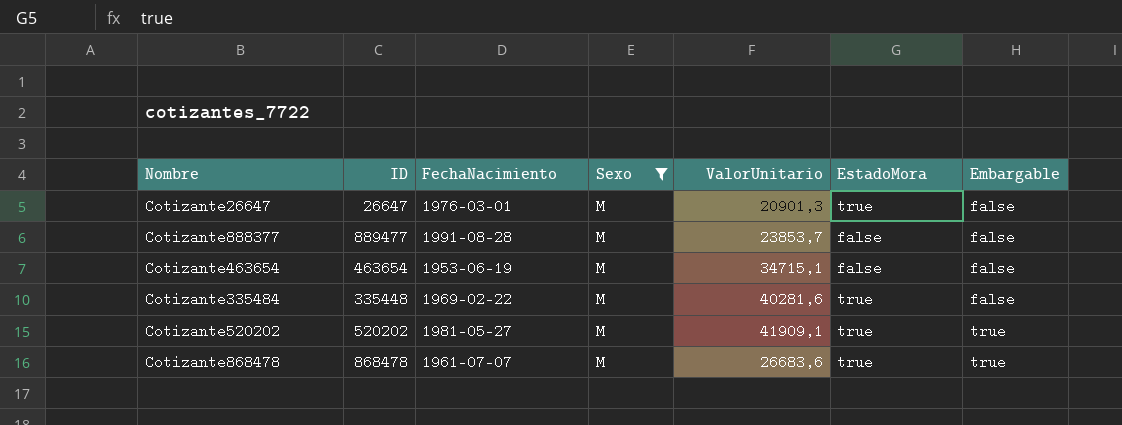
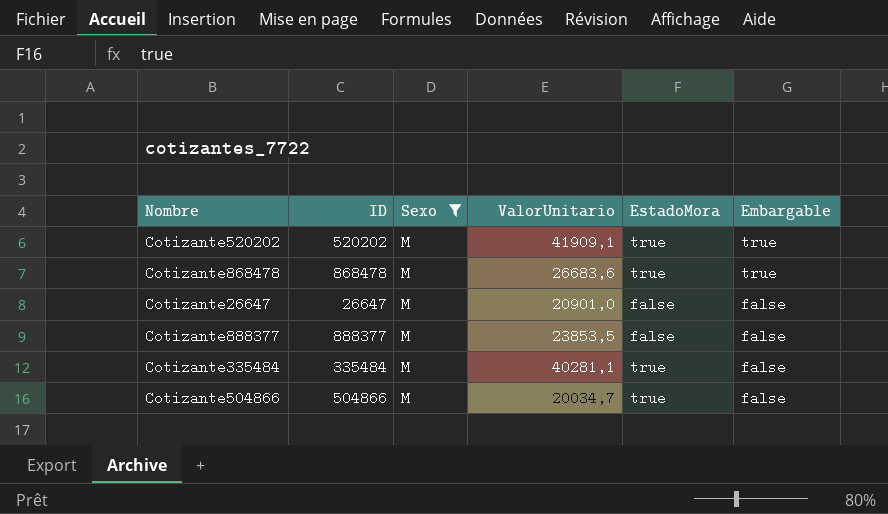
row order: Embargable ascending -> Embargable descending
column FechaNacimiento | position: 3 -> none
row Cotizante463654: 463654 | 1953-06-19 | M | 34715,1 | false | false -> none
Cotizante26647 | ValorUnitario: 20901,3 -> 20901,0
Cotizante26647 | EstadoMora: true -> false
Cotizante888377 | ID: 889477 -> 888377
Cotizante888377 | ValorUnitario: 23853,7 -> 23853,5
Cotizante335484 | ID: 335448 -> 335484
Cotizante335484 | ValorUnitario: 40281,6 -> 40281,1
row Cotizante504866: none -> 504866 | M | 20034,7 | true | false

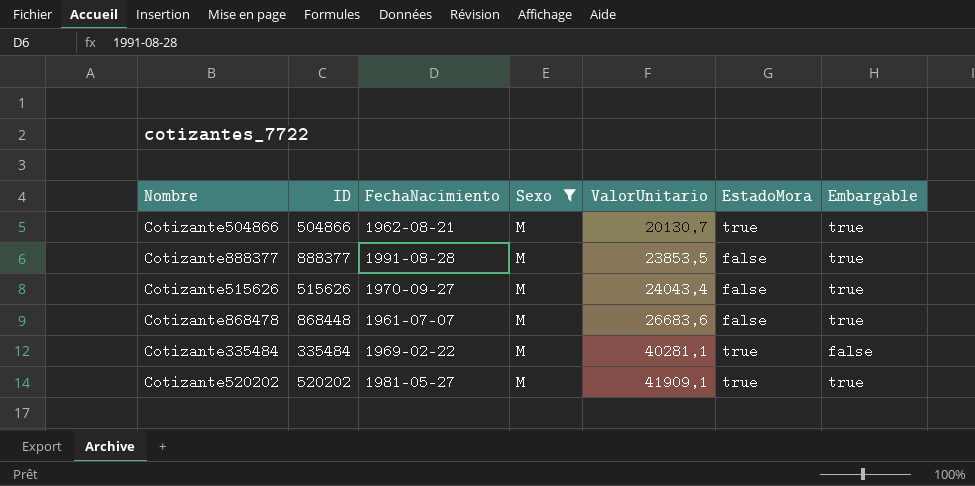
row order: Embargable descending -> ValorUnitario ascending
column FechaNacimiento | position: none -> 3
row Cotizante26647: 26647 | M | 20901,0 | false | false -> none
Cotizante504866 | ValorUnitario: 20034,7 -> 20130,7
Cotizante504866 | Embargable: false -> true
Cotizante888377 | Embargable: false -> true
row Cotizante515626: none -> 515626 | 1970-09-27 | M | 24043,4 | false | true
Cotizante868478 | ID: 868478 -> 868448
Cotizante868478 | EstadoMora: true -> false

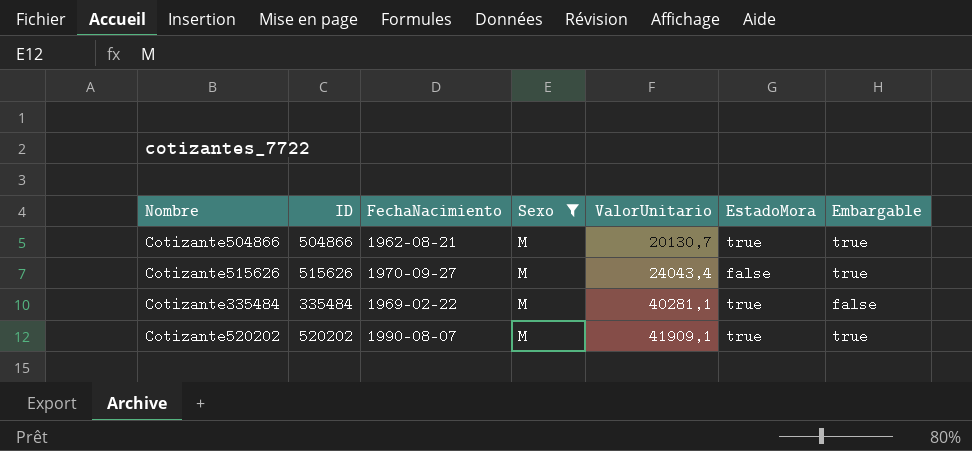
row Cotizante888377: 888377 | 1991-08-28 | M | 23853,5 | false | true -> none
row Cotizante868478: 868448 | 1961-07-07 | M | 26683,6 | false | true -> none
Cotizante520202 | FechaNacimiento: 1981-05-27 -> 1990-08-07

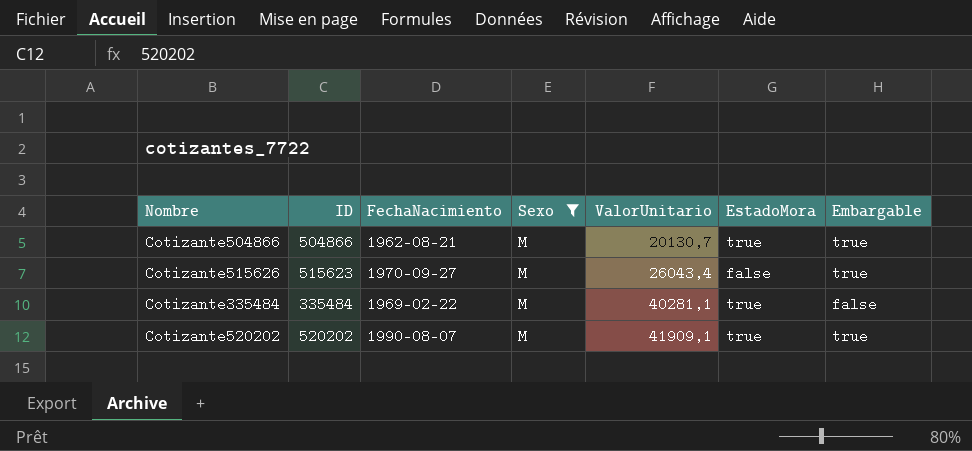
Cotizante515626 | ID: 515626 -> 515623
Cotizante515626 | ValorUnitario: 24043,4 -> 26043,4

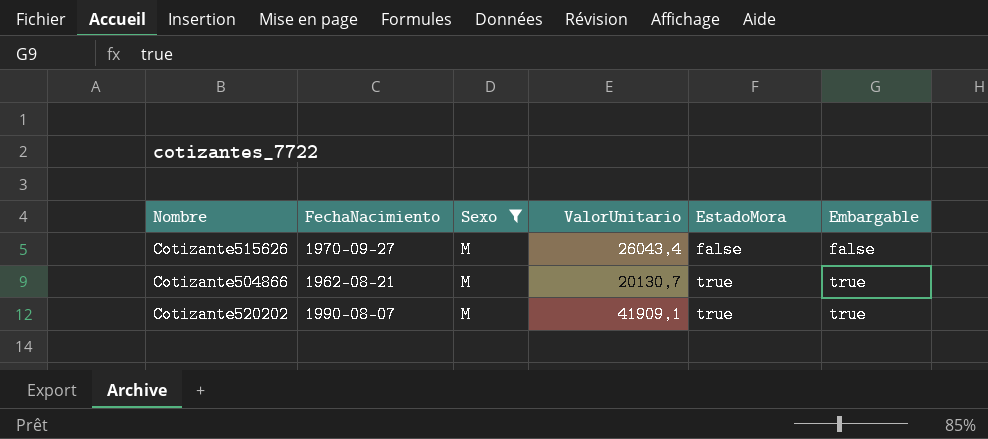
row order: ValorUnitario ascending -> EstadoMora ascending
column ID | position: 2 -> none
row Cotizante335484: 335484 | 1969-02-22 | M | 40281,1 | true | false -> none
Cotizante515626 | Embargable: true -> false

